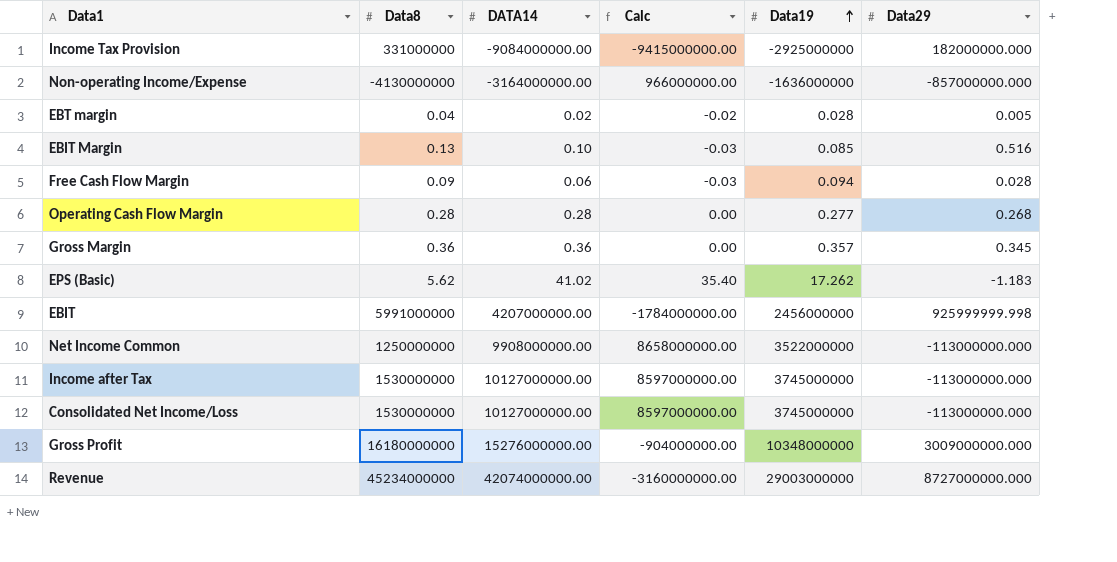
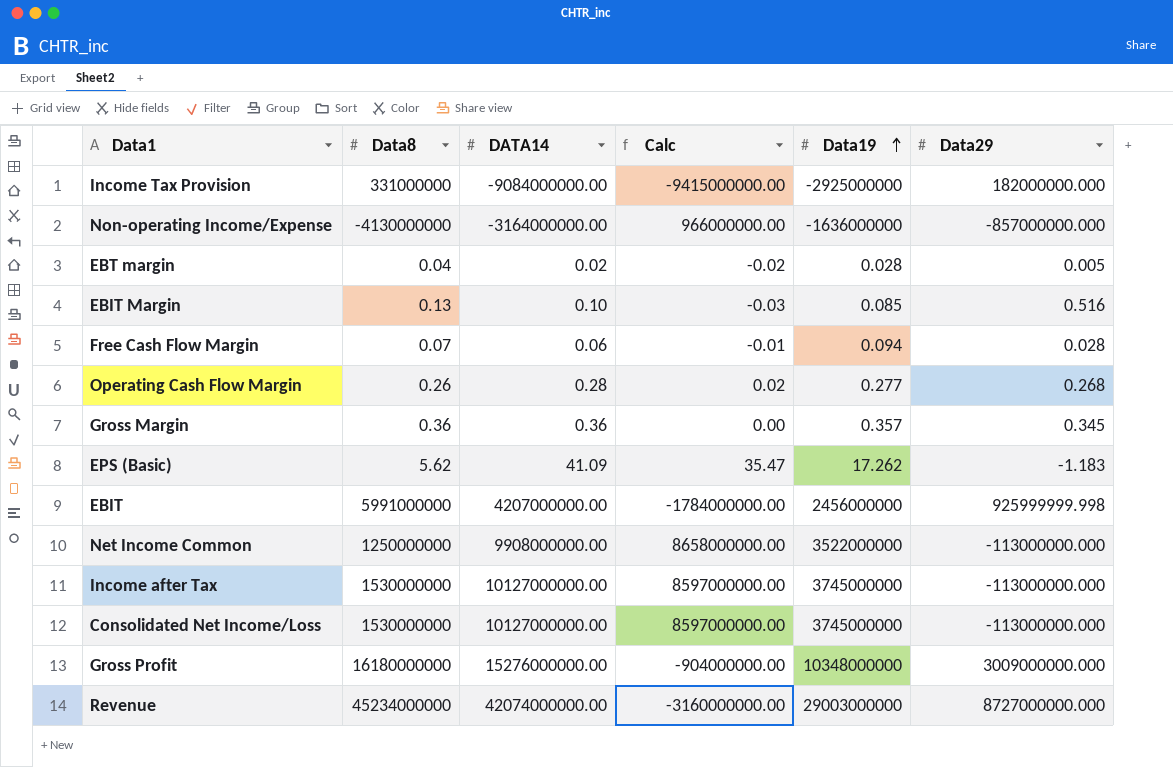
Free Cash Flow Margin | Data8: 0.09 -> 0.07
Free Cash Flow Margin | Calc: -0.03 -> -0.01
Operating Cash Flow Margin | Data8: 0.28 -> 0.26
Operating Cash Flow Margin | Calc: 0.00 -> 0.02
EPS (Basic) | DATA14: 41.02 -> 41.09
EPS (Basic) | Calc: 35.40 -> 35.47

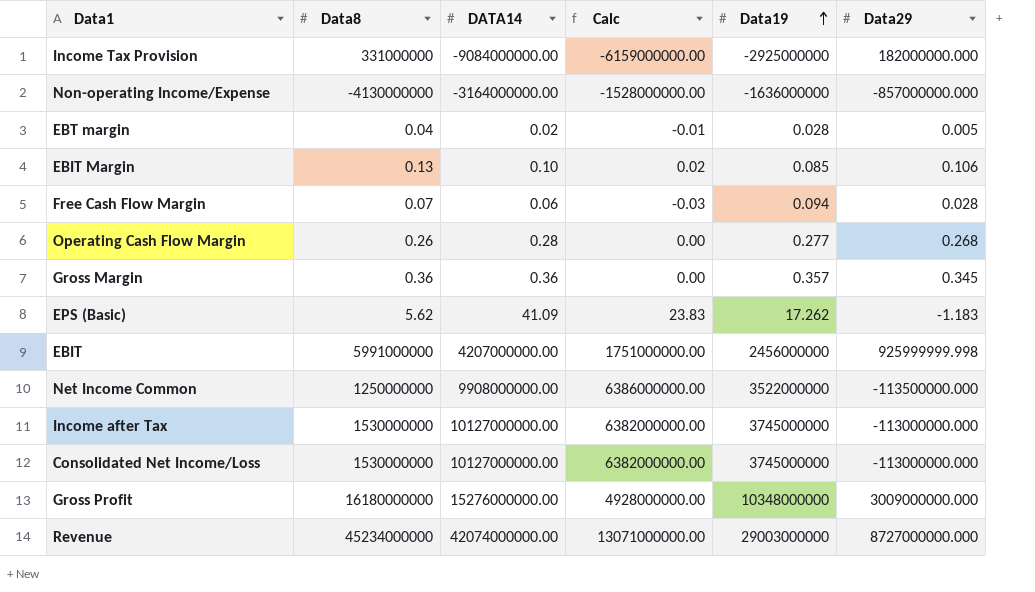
column Calc | formula: [DATA14] - [Data8] -> [DATA14] - [Data19]
EBIT Margin | Data29: 0.516 -> 0.106
Net Income Common | Data29: -113000000.000 -> -113500000.000

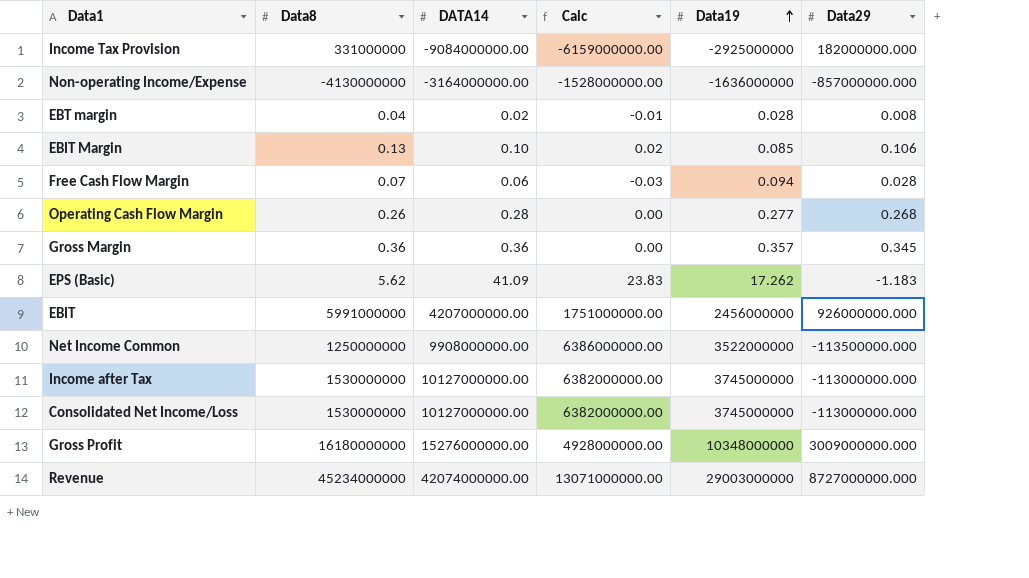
EBT margin | Data29: 0.005 -> 0.008
EBIT | Data29: 925999999.998 -> 926000000.000

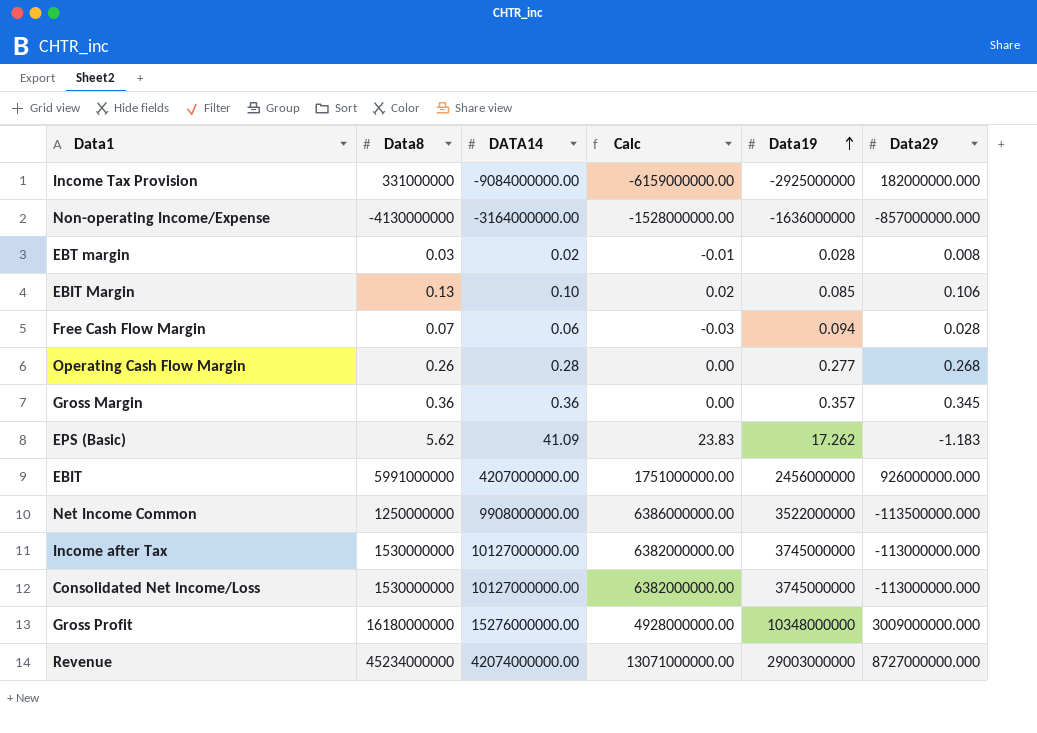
EBT margin | Data8: 0.04 -> 0.03

